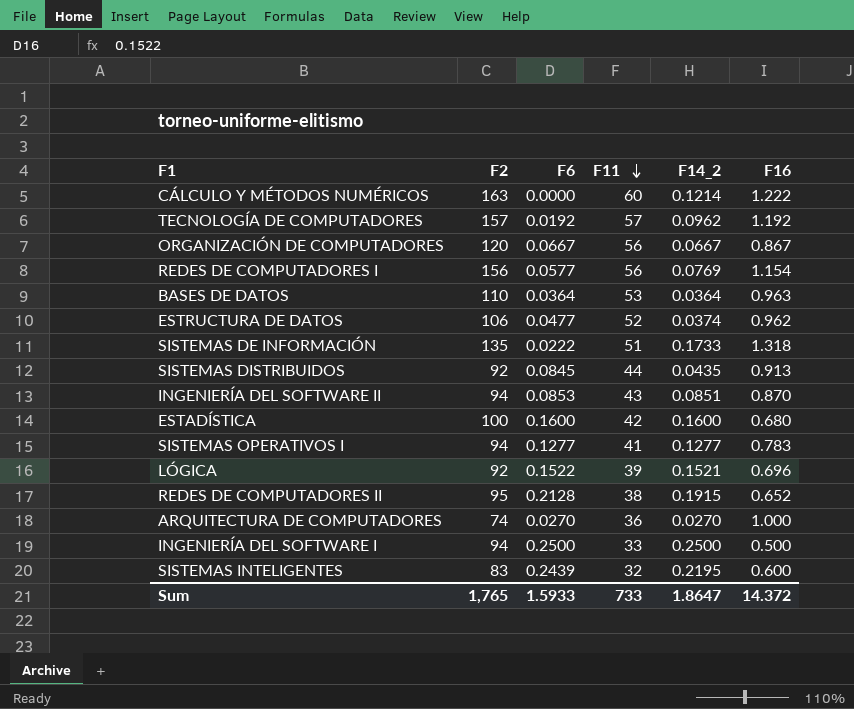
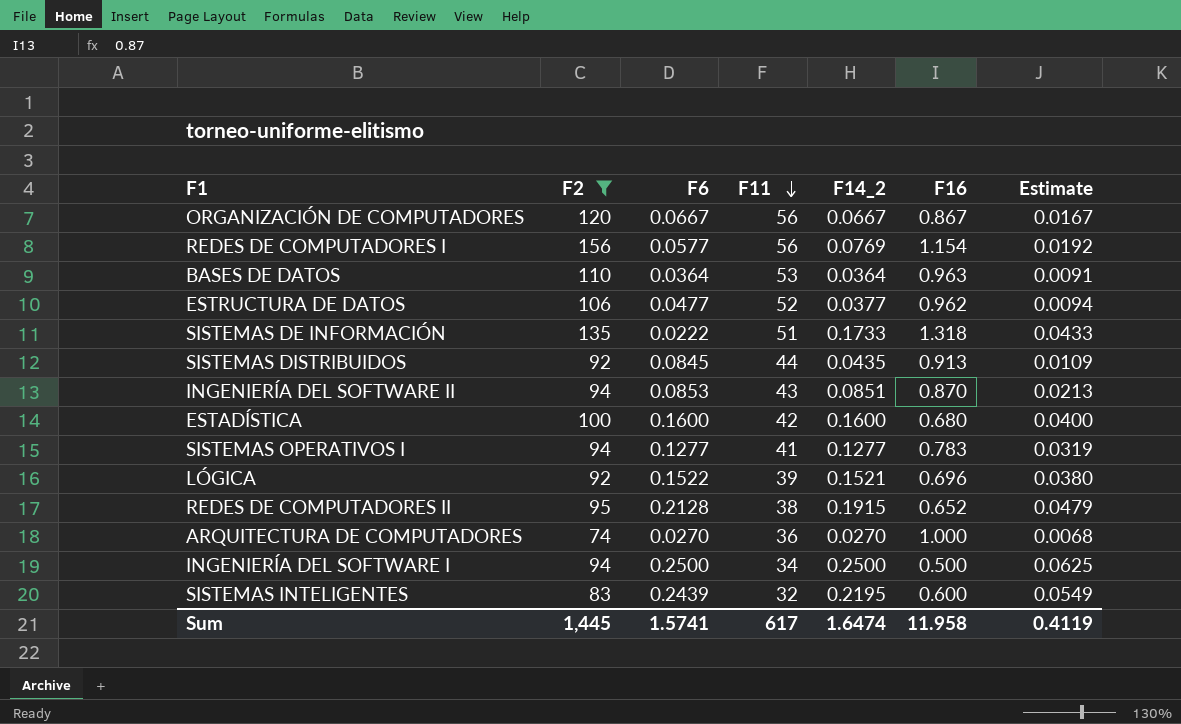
filter: none -> F2 <= 156
column Estimate | formula: none -> [F14_2] * 0.25
ESTRUCTURA DE DATOS | F14_2: 0.0374 -> 0.0377
INGENIERÍA DEL SOFTWARE I | F11: 33 -> 34
Sum | F2: 1,765 -> 1,445
Sum | F6: 1.5933 -> 1.5741
Sum | F11: 733 -> 617
Sum | F14_2: 1.8647 -> 1.6474
Sum | F16: 14.372 -> 11.958

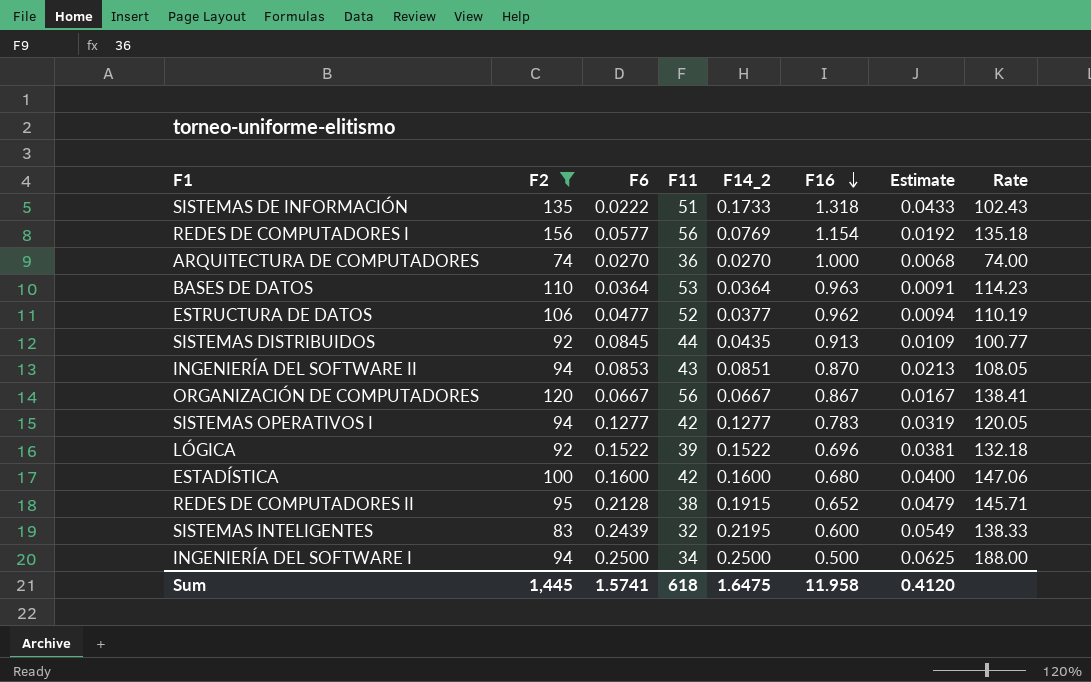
row order: F11 descending -> F16 descending
column Rate | formula: none -> [F2] / [F16]
SISTEMAS OPERATIVOS I | F11: 41 -> 42
LÓGICA | F14_2: 0.1521 -> 0.1522
LÓGICA | Estimate: 0.0380 -> 0.0381
Sum | F11: 617 -> 618
Sum | F14_2: 1.6474 -> 1.6475
Sum | Estimate: 0.4119 -> 0.4120

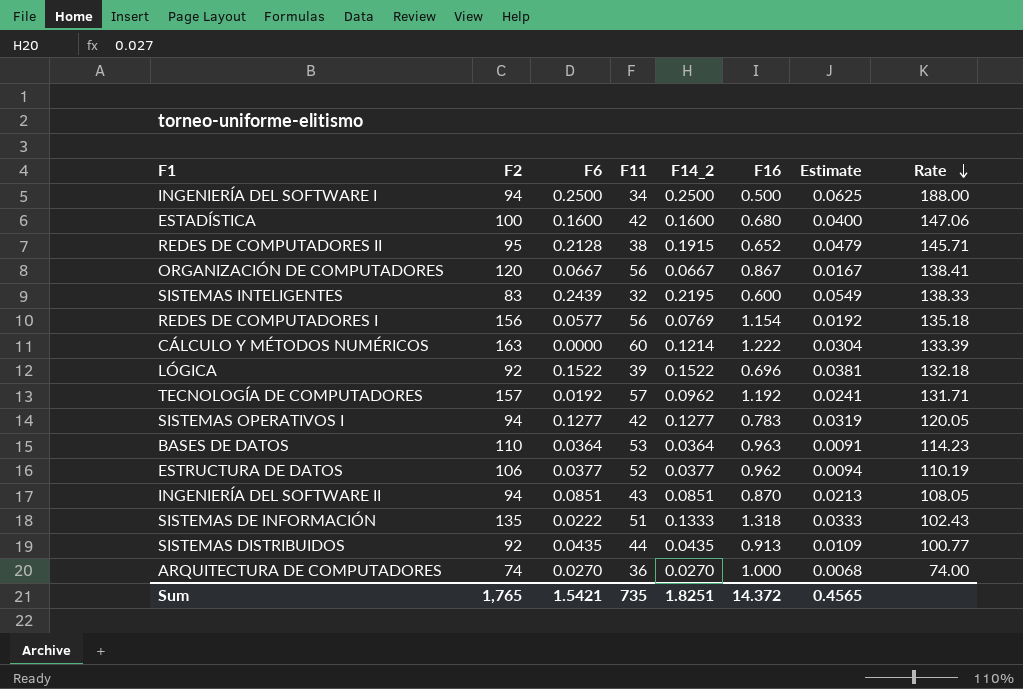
filter: F2 <= 156 -> none
row order: F16 descending -> Rate descending
ESTRUCTURA DE DATOS | F6: 0.0477 -> 0.0377
INGENIERÍA DEL SOFTWARE II | F6: 0.0853 -> 0.0851
SISTEMAS DE INFORMACIÓN | F14_2: 0.1733 -> 0.1333
SISTEMAS DE INFORMACIÓN | Estimate: 0.0433 -> 0.0333
SISTEMAS DISTRIBUIDOS | F6: 0.0845 -> 0.0435
Sum | F2: 1,445 -> 1,765
Sum | F6: 1.5741 -> 1.5421
Sum | F11: 618 -> 735
Sum | F14_2: 1.6475 -> 1.8251
Sum | F16: 11.958 -> 14.372
Sum | Estimate: 0.4120 -> 0.4565

